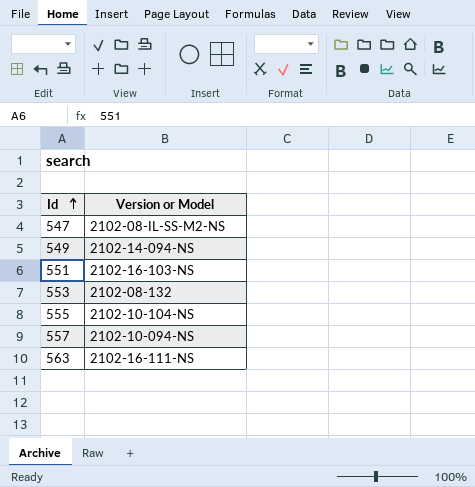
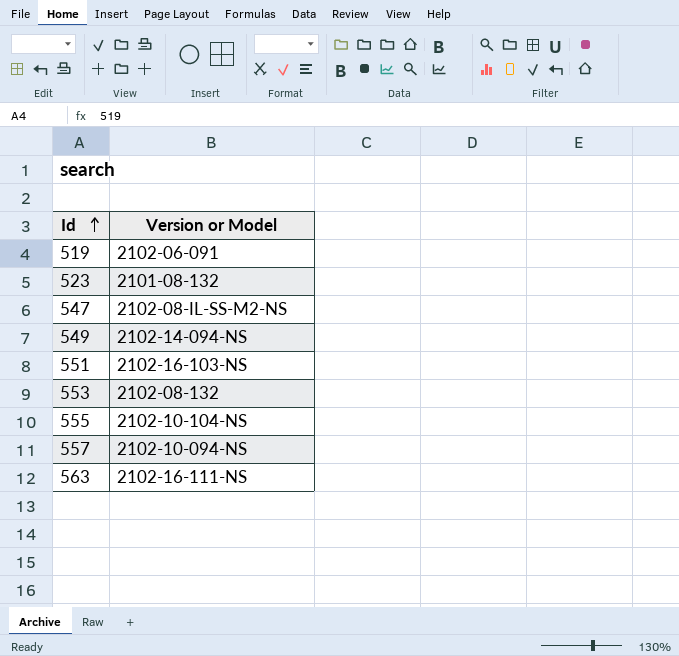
row 519: none -> 2102-06-091
row 523: none -> 2101-08-132

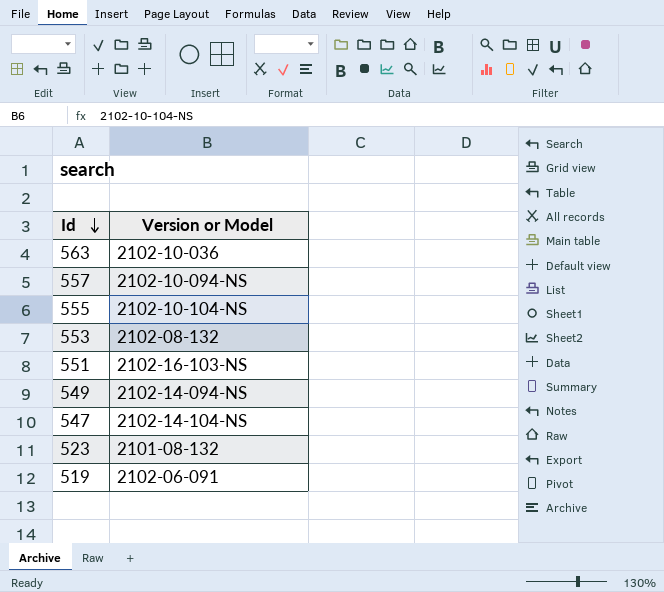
row order: Id ascending -> Id descending
563 | Version or Model: 2102-16-111-NS -> 2102-10-036
547 | Version or Model: 2102-08-IL-SS-M2-NS -> 2102-14-104-NS

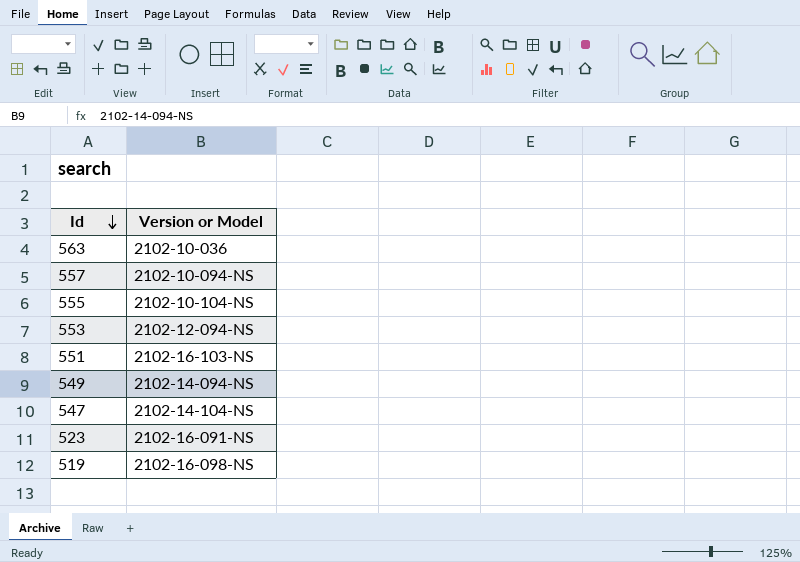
553 | Version or Model: 2102-08-132 -> 2102-12-094-NS
523 | Version or Model: 2101-08-132 -> 2102-16-091-NS
519 | Version or Model: 2102-06-091 -> 2102-16-098-NS

